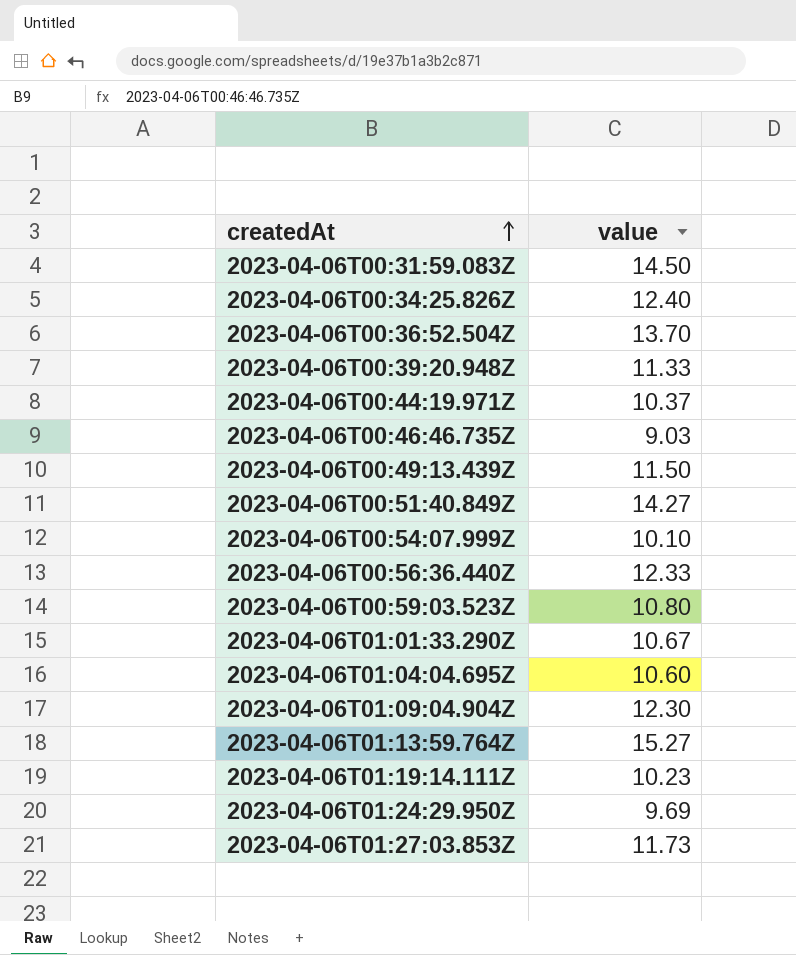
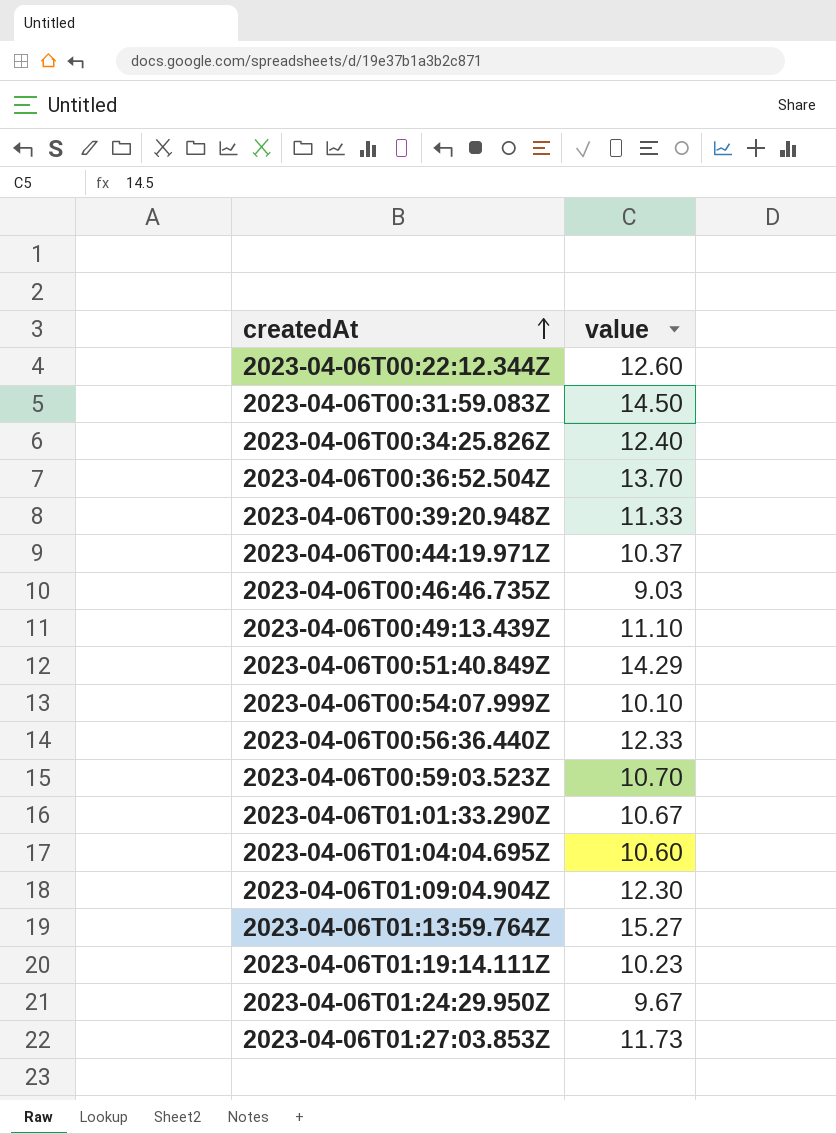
row 2023-04-06T00:22:12.344Z: none -> 12.60
2023-04-06T00:49:13.439Z | value: 11.50 -> 11.10
2023-04-06T00:51:40.849Z | value: 14.27 -> 14.29
2023-04-06T00:59:03.523Z | value: 10.80 -> 10.70
2023-04-06T01:24:29.950Z | value: 9.69 -> 9.67

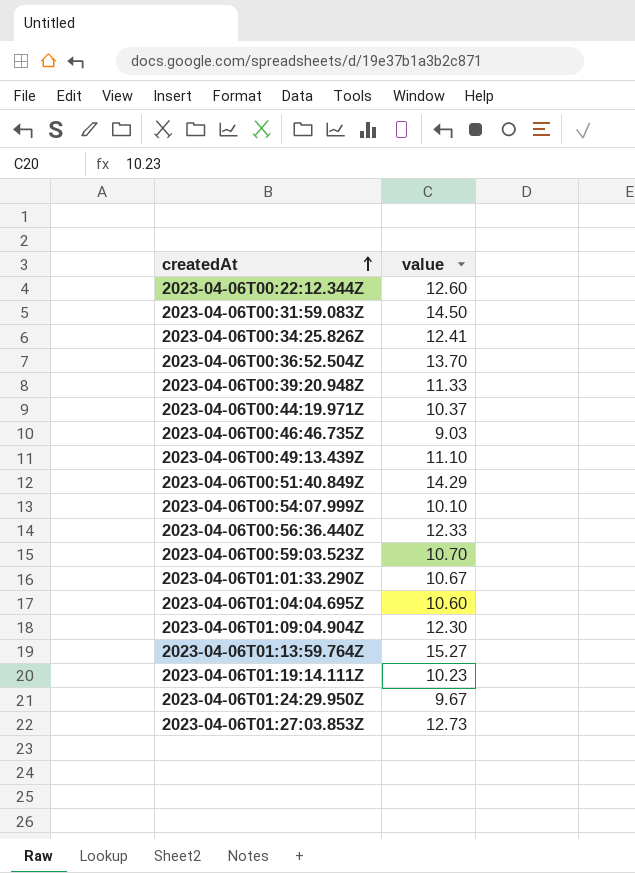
2023-04-06T00:34:25.826Z | value: 12.40 -> 12.41
2023-04-06T01:27:03.853Z | value: 11.73 -> 12.73

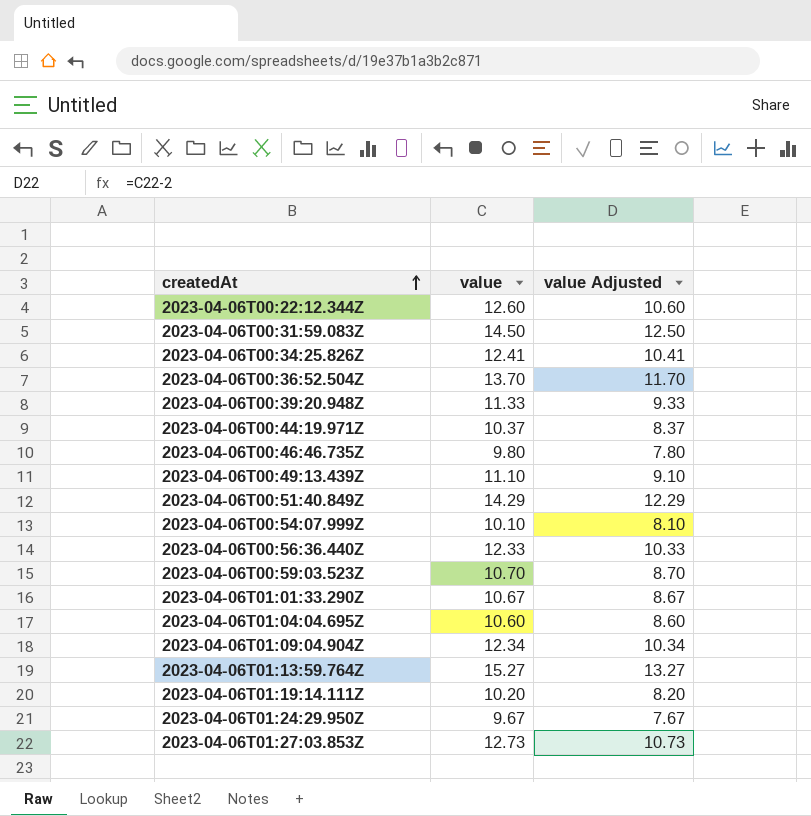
column value Adjusted | formula: none -> [value] - 2
2023-04-06T00:46:46.735Z | value: 9.03 -> 9.80
2023-04-06T01:09:04.904Z | value: 12.30 -> 12.34
2023-04-06T01:19:14.111Z | value: 10.23 -> 10.20

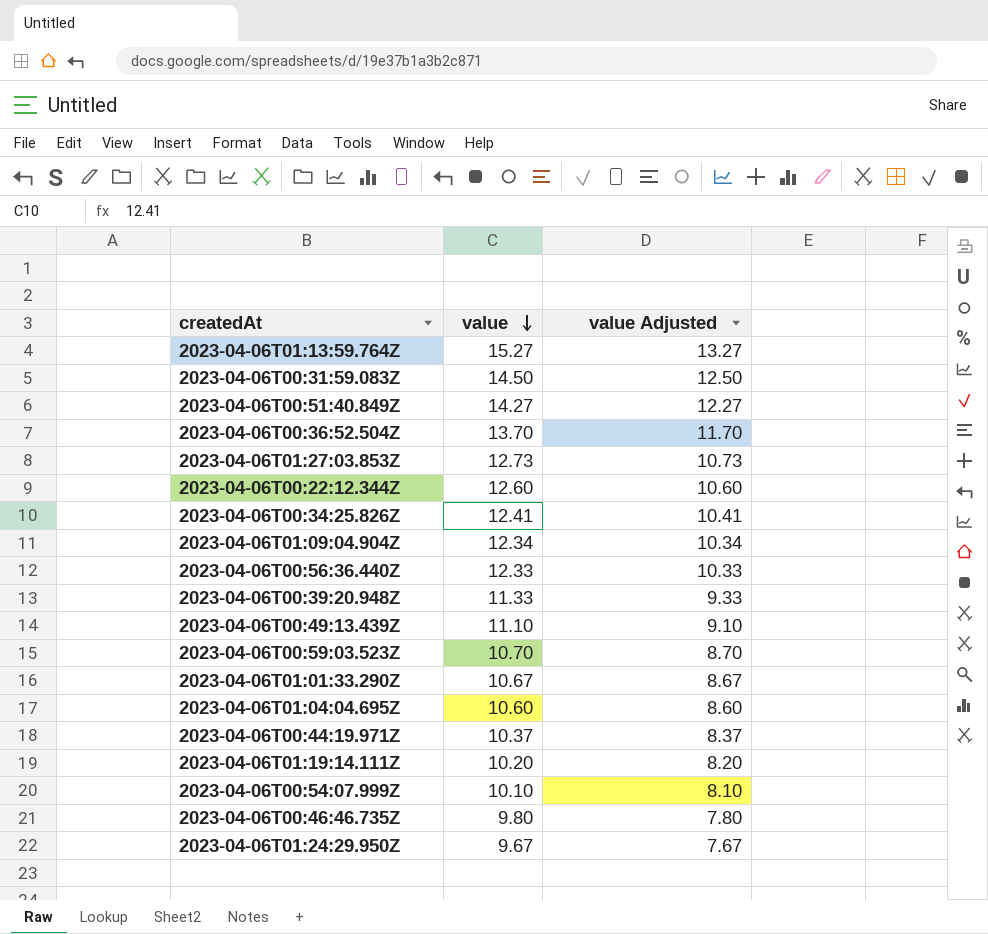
row order: createdAt ascending -> value descending
2023-04-06T00:51:40.849Z | value: 14.29 -> 14.27
2023-04-06T00:51:40.849Z | value Adjusted: 12.29 -> 12.27

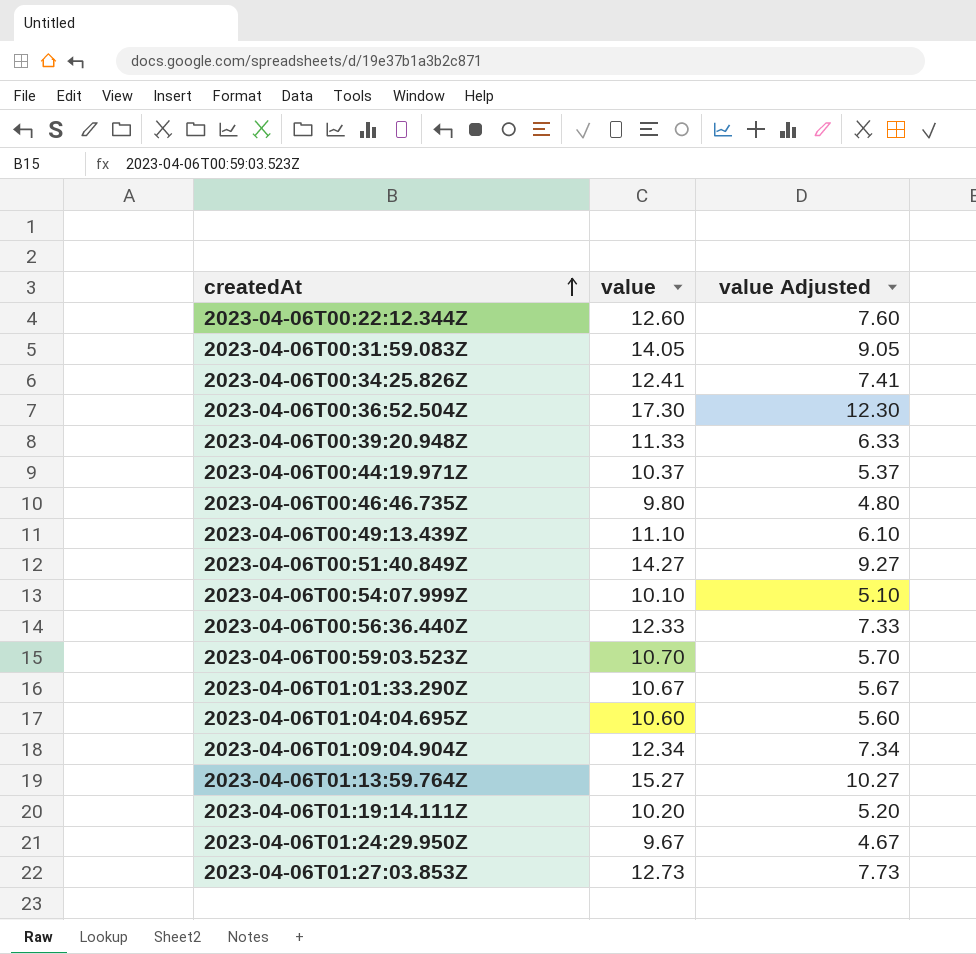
row order: value descending -> createdAt ascending
column value Adjusted | formula: [value] - 2 -> [value] - 5
2023-04-06T00:31:59.083Z | value: 14.50 -> 14.05
2023-04-06T00:36:52.504Z | value: 13.70 -> 17.30

